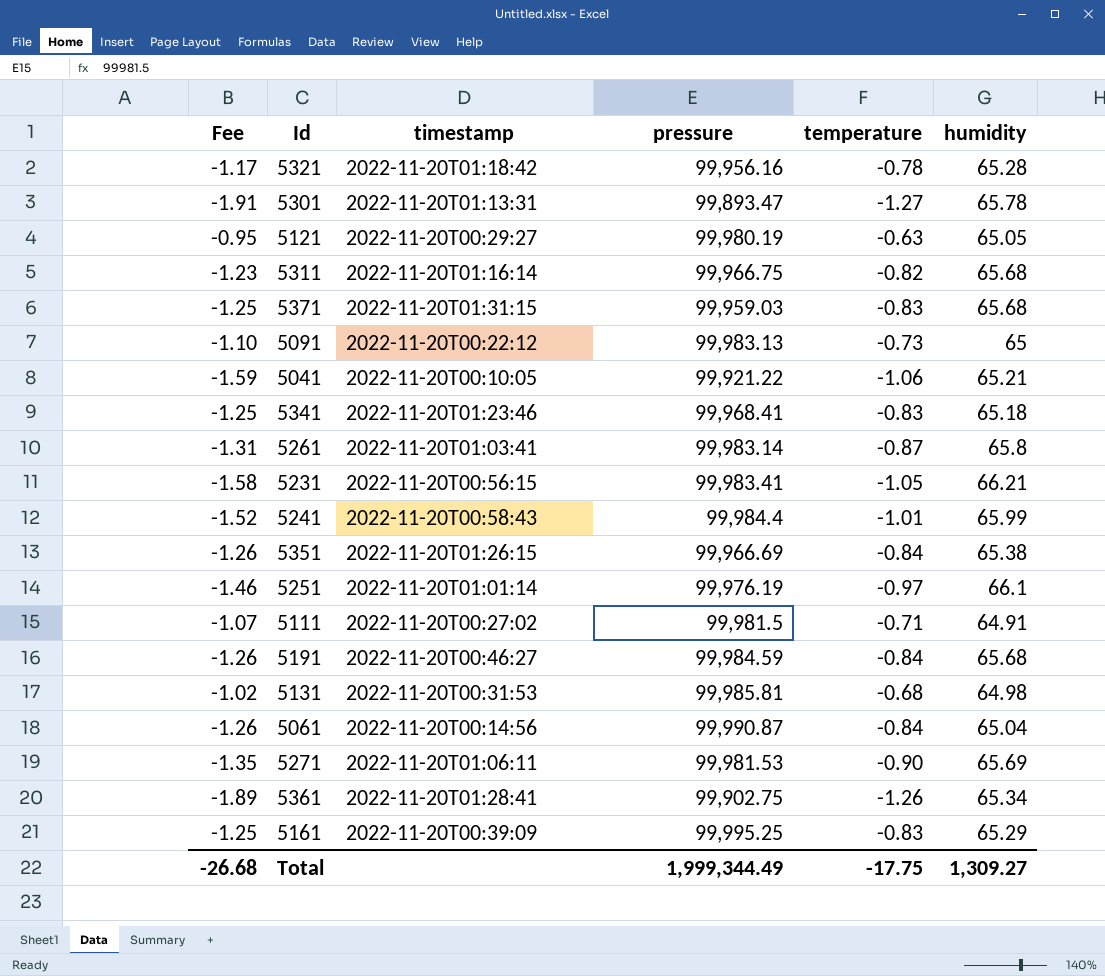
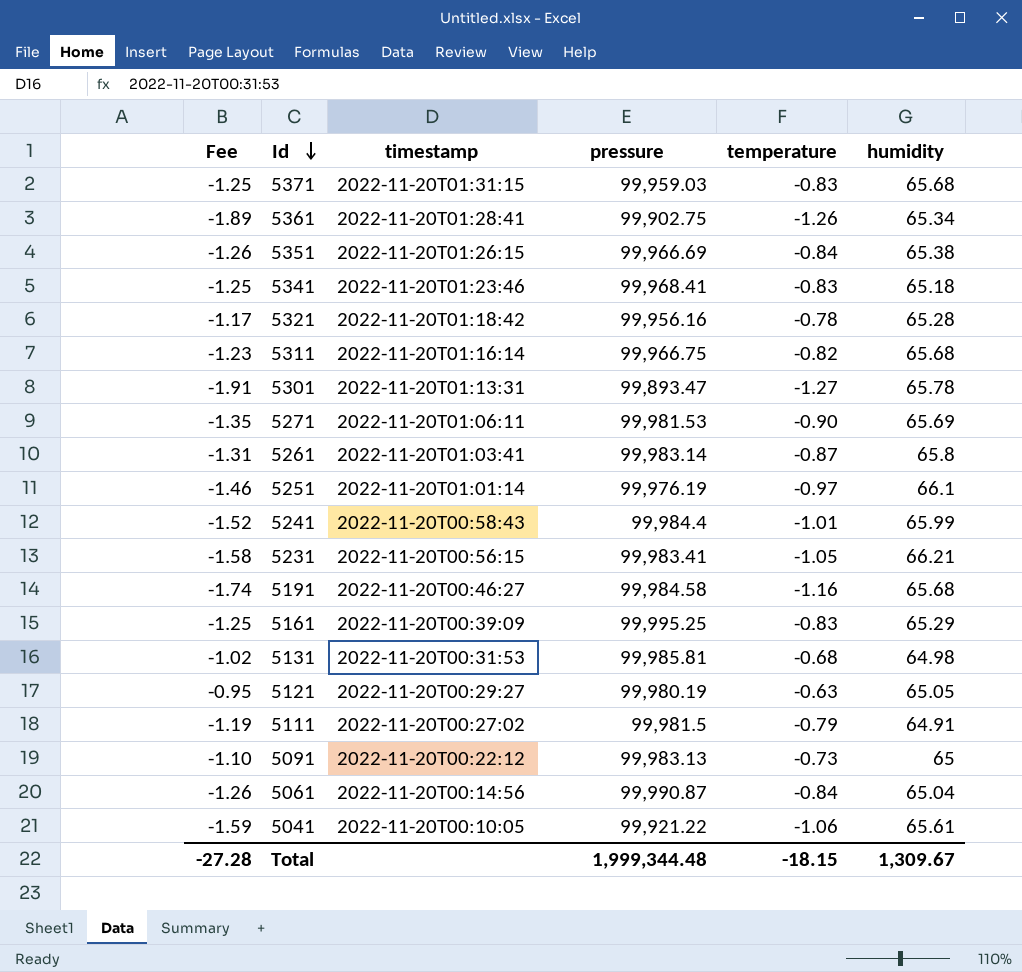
row order: none -> Id descending
5191 | Fee: -1.26 -> -1.74
5191 | pressure: 99,984.59 -> 99,984.58
5191 | temperature: -0.84 -> -1.16
5111 | Fee: -1.07 -> -1.19
5111 | temperature: -0.71 -> -0.79
5041 | humidity: 65.21 -> 65.61
Total | Fee: -26.68 -> -27.28
Total | pressure: 1,999,344.49 -> 1,999,344.48
Total | temperature: -17.75 -> -18.15
Total | humidity: 1,309.27 -> 1,309.67

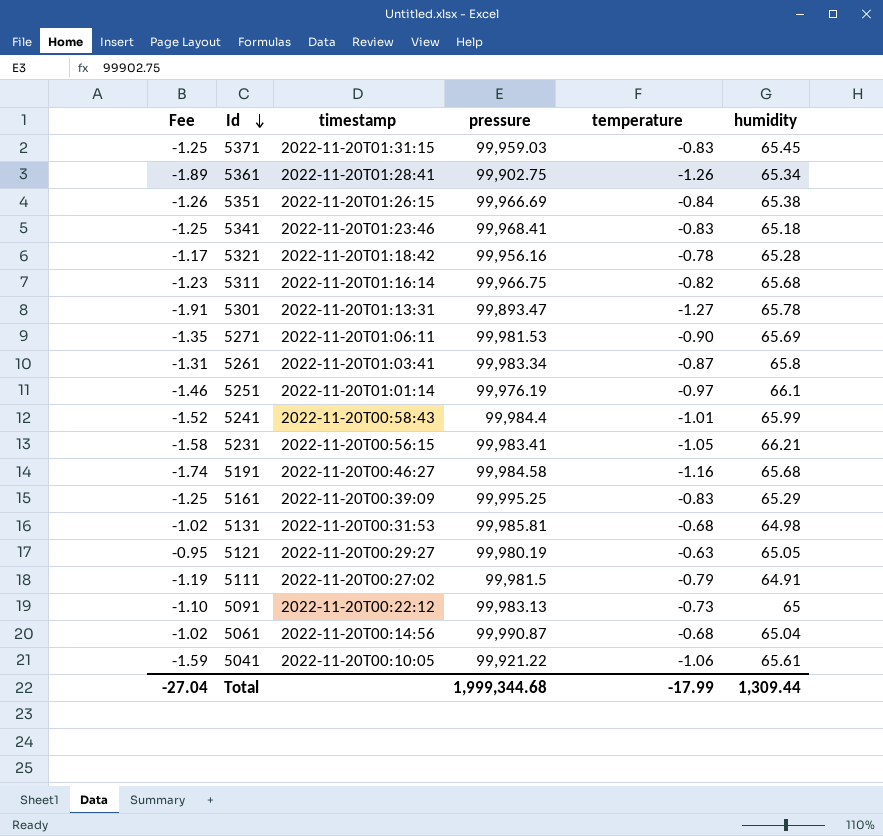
5371 | humidity: 65.68 -> 65.45
5261 | pressure: 99,983.14 -> 99,983.34
5061 | Fee: -1.26 -> -1.02
5061 | temperature: -0.84 -> -0.68
Total | Fee: -27.28 -> -27.04
Total | pressure: 1,999,344.48 -> 1,999,344.68
Total | temperature: -18.15 -> -17.99
Total | humidity: 1,309.67 -> 1,309.44

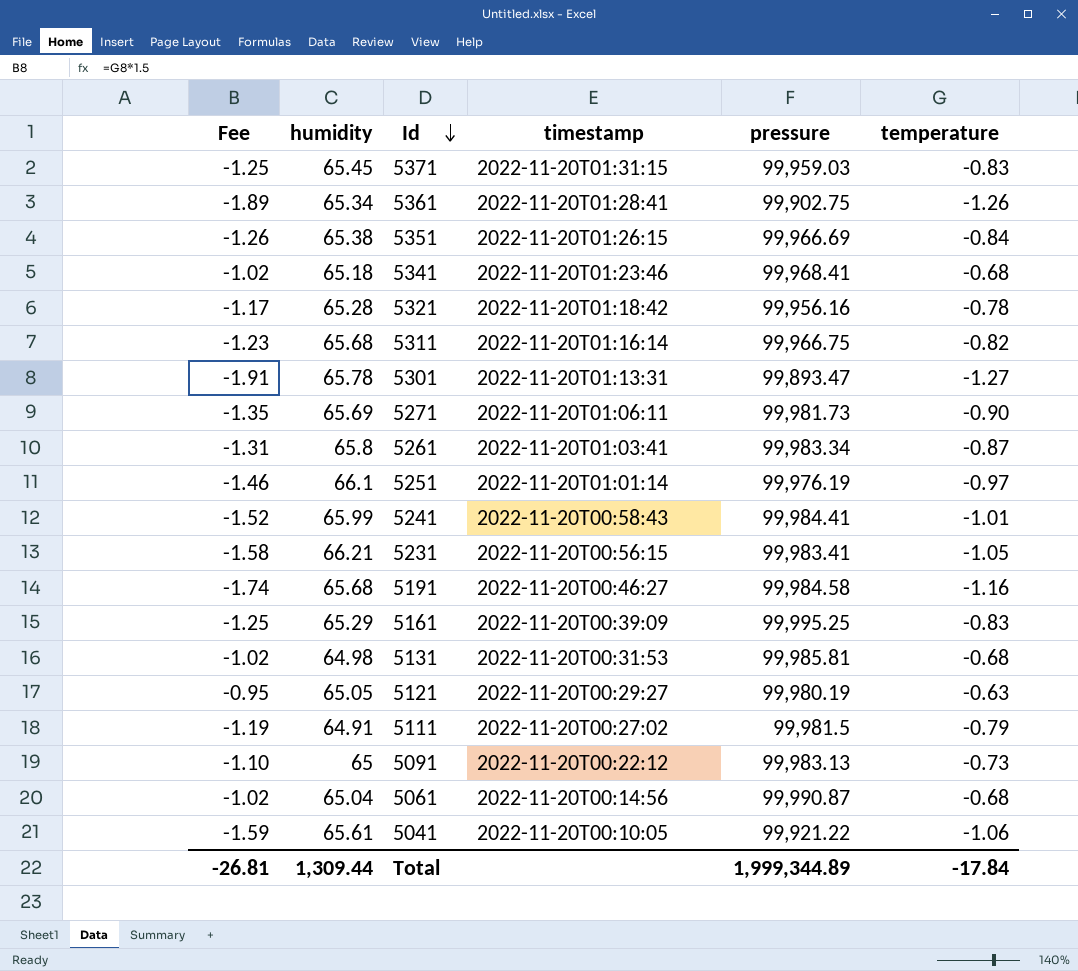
column humidity | position: 6 -> 2
5341 | Fee: -1.25 -> -1.02
5341 | temperature: -0.83 -> -0.68
5271 | pressure: 99,981.53 -> 99,981.73
5241 | pressure: 99,984.4 -> 99,984.41
Total | Fee: -27.04 -> -26.81
Total | pressure: 1,999,344.68 -> 1,999,344.89
Total | temperature: -17.99 -> -17.84

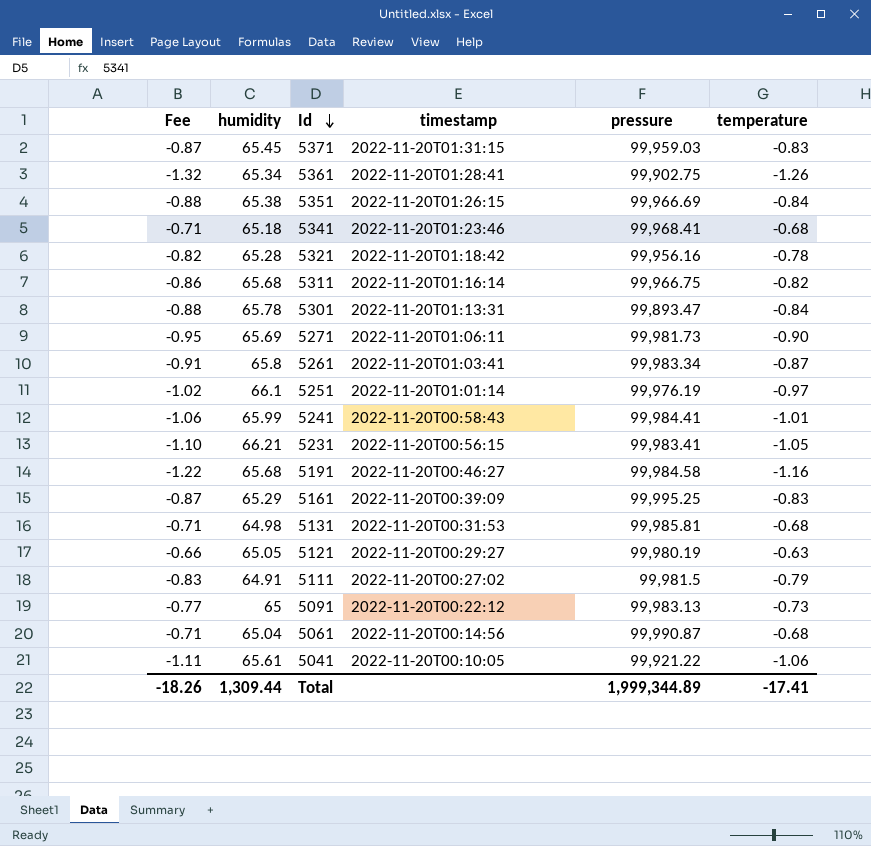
column Fee | formula: [temperature] * 1.5 -> [temperature] * 1.05
5301 | temperature: -1.27 -> -0.84
Total | Fee: -26.81 -> -18.26
Total | temperature: -17.84 -> -17.41

